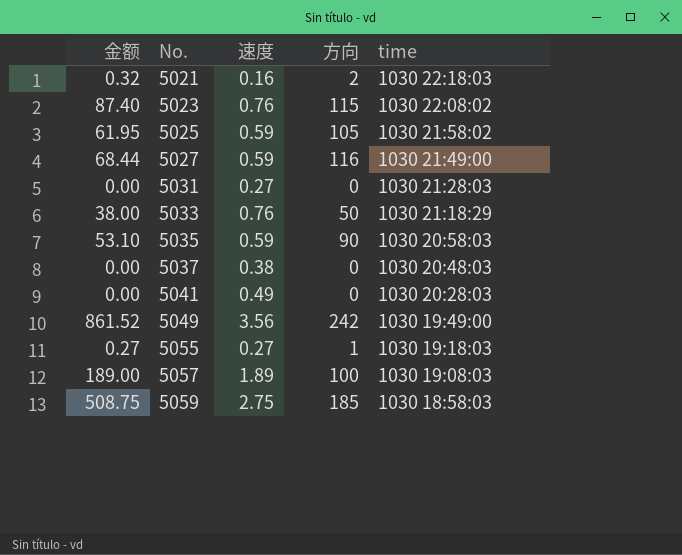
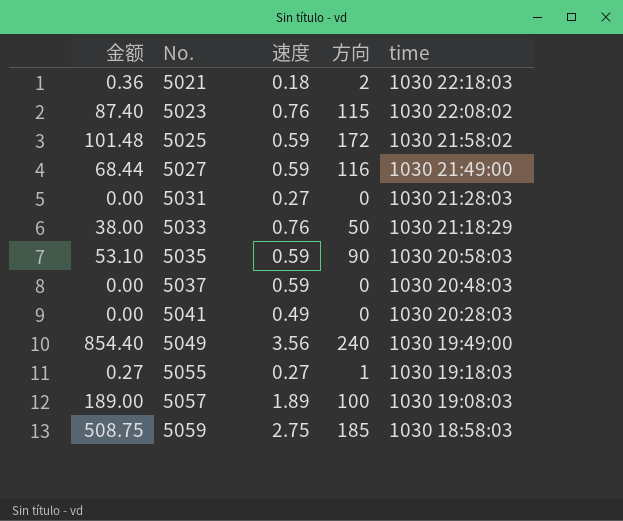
5021 | 金额: 0.32 -> 0.36
5021 | 速度: 0.16 -> 0.18
5025 | 金额: 61.95 -> 101.48
5025 | 方向: 105 -> 172
5037 | 速度: 0.38 -> 0.59
5049 | 金额: 861.52 -> 854.40
5049 | 方向: 242 -> 240

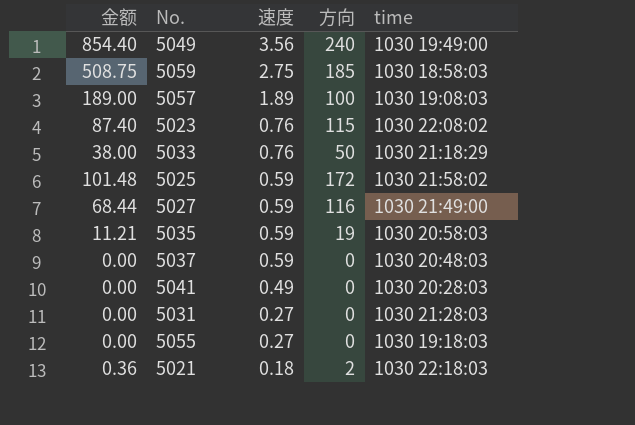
row order: No. ascending -> 速度 descending
5035 | 金额: 53.10 -> 11.21
5035 | 方向: 90 -> 19
5055 | 金额: 0.27 -> 0.00
5055 | 方向: 1 -> 0

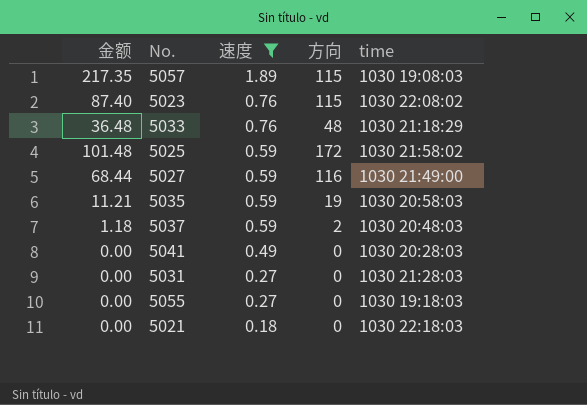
filter: none -> 速度 <= 1.89
5057 | 金额: 189.00 -> 217.35
5057 | 方向: 100 -> 115
5033 | 金额: 38.00 -> 36.48
5033 | 方向: 50 -> 48
5037 | 金额: 0.00 -> 1.18
5037 | 方向: 0 -> 2
5021 | 金额: 0.36 -> 0.00
5021 | 方向: 2 -> 0

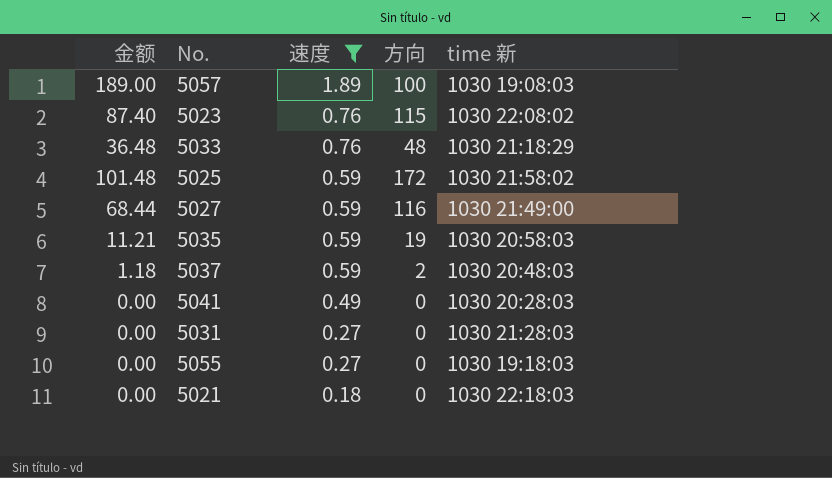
column name: time -> time 新
5057 | 金额: 217.35 -> 189.00
5057 | 方向: 115 -> 100

